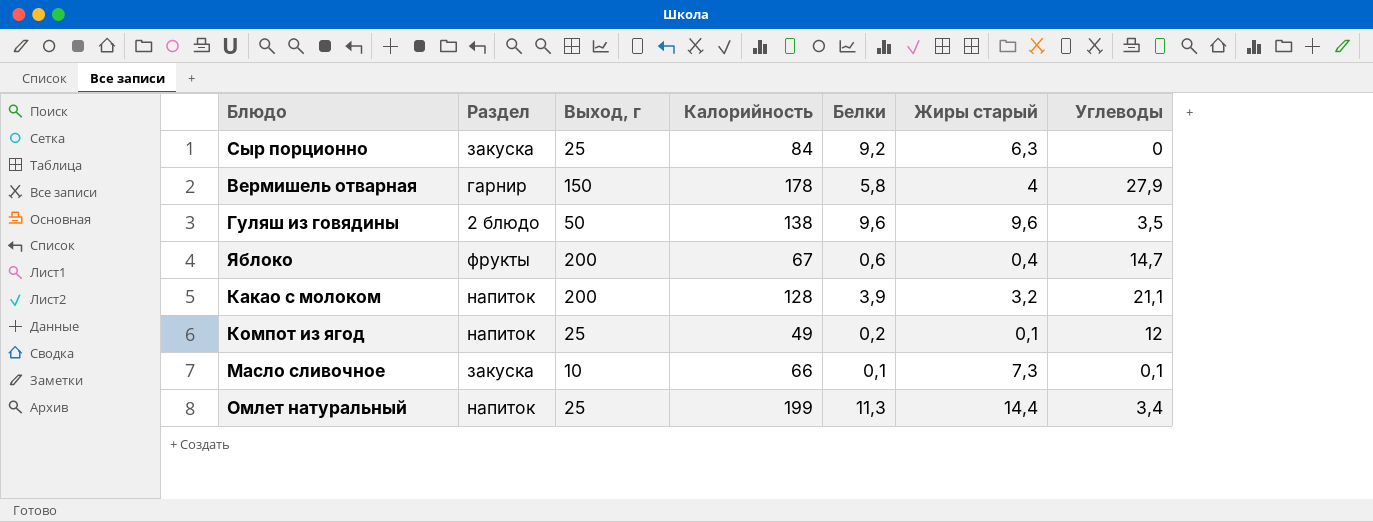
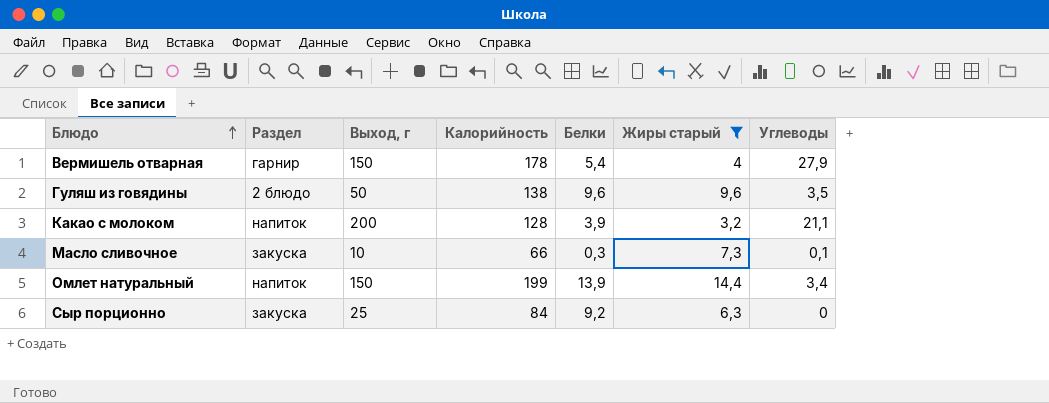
filter: none -> Жиры старый >= 3,2
row order: none -> Блюдо ascending
Вермишель отварная | Белки: 5,8 -> 5,4
Масло сливочное | Белки: 0,1 -> 0,3
Омлет натуральный | Выход, г: 25 -> 150
Омлет натуральный | Белки: 11,3 -> 13,9

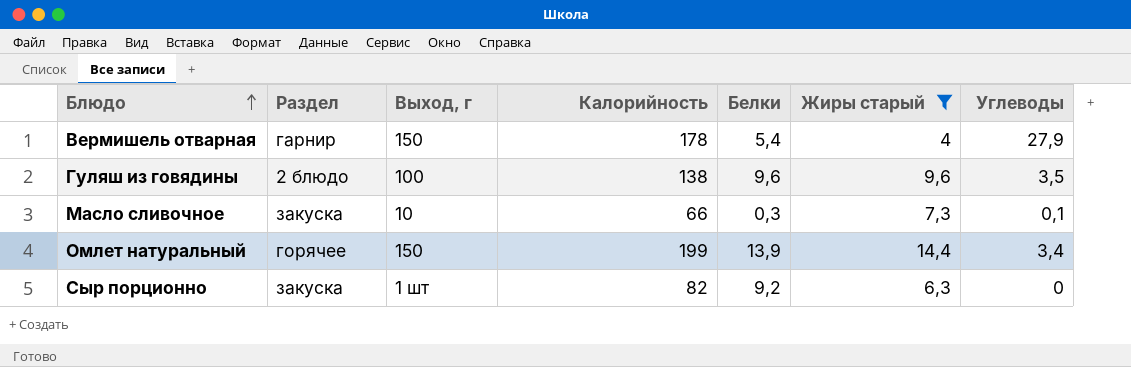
row Какао с молоком: напиток | 200 | 128 | 3,9 | 3,2 | 21,1 -> none
Гуляш из говядины | Выход, г: 50 -> 100
Омлет натуральный | Раздел: напиток -> горячее
Сыр порционно | Выход, г: 25 -> 1 шт
Сыр порционно | Калорийность: 84 -> 82

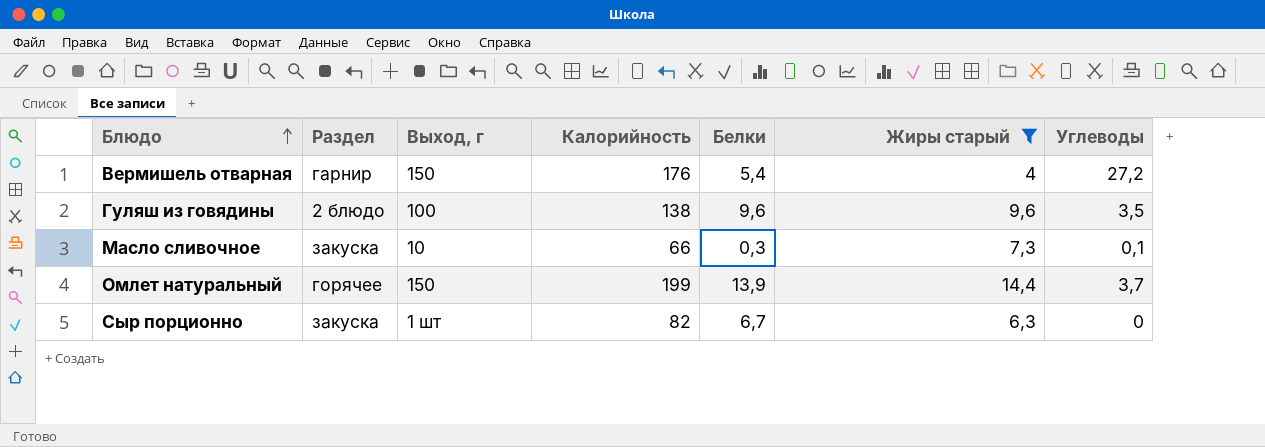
Вермишель отварная | Калорийность: 178 -> 176
Вермишель отварная | Углеводы: 27,9 -> 27,2
Омлет натуральный | Углеводы: 3,4 -> 3,7
Сыр порционно | Белки: 9,2 -> 6,7

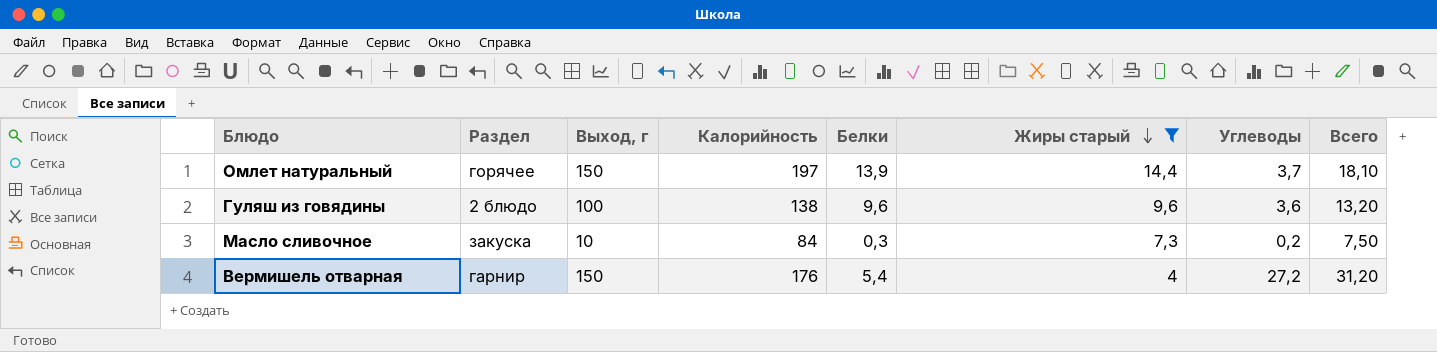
row order: Блюдо ascending -> Жиры старый descending
column Всего | formula: none -> [Жиры старый] + [Углеводы]
row Сыр порционно: закуска | 1 шт | 82 | 6,7 | 6,3 | 0 -> none
Омлет натуральный | Калорийность: 199 -> 197
Гуляш из говядины | Углеводы: 3,5 -> 3,6
Масло сливочное | Калорийность: 66 -> 84
Масло сливочное | Углеводы: 0,1 -> 0,2

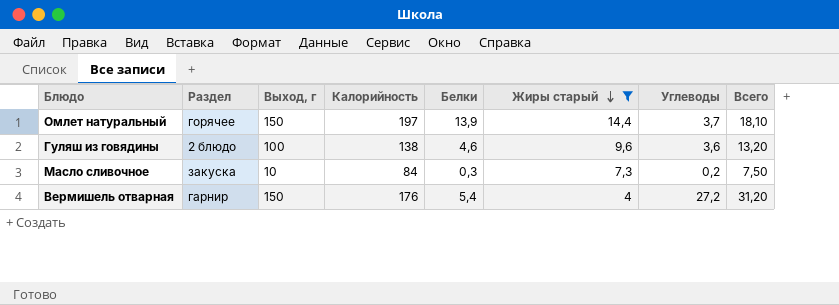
Гуляш из говядины | Белки: 9,6 -> 4,6

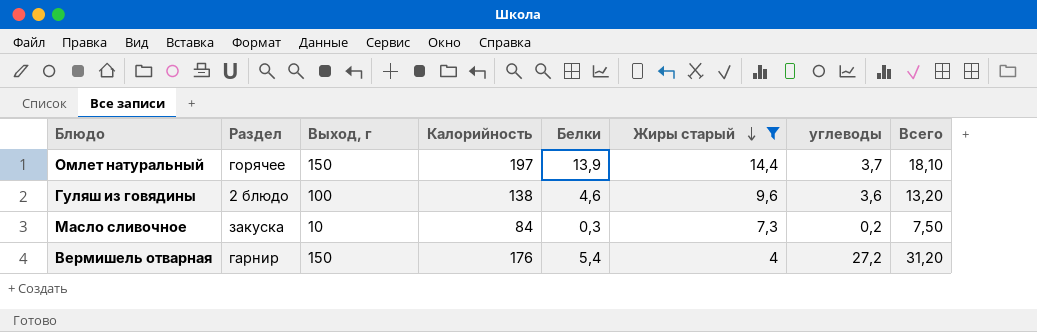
column name: Углеводы -> углеводы

